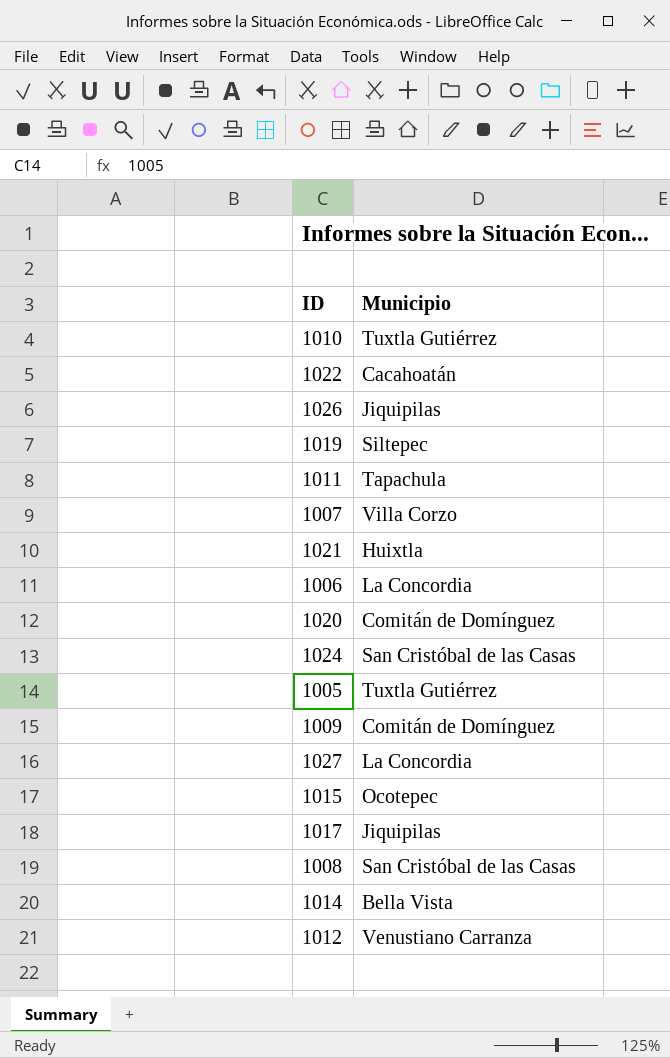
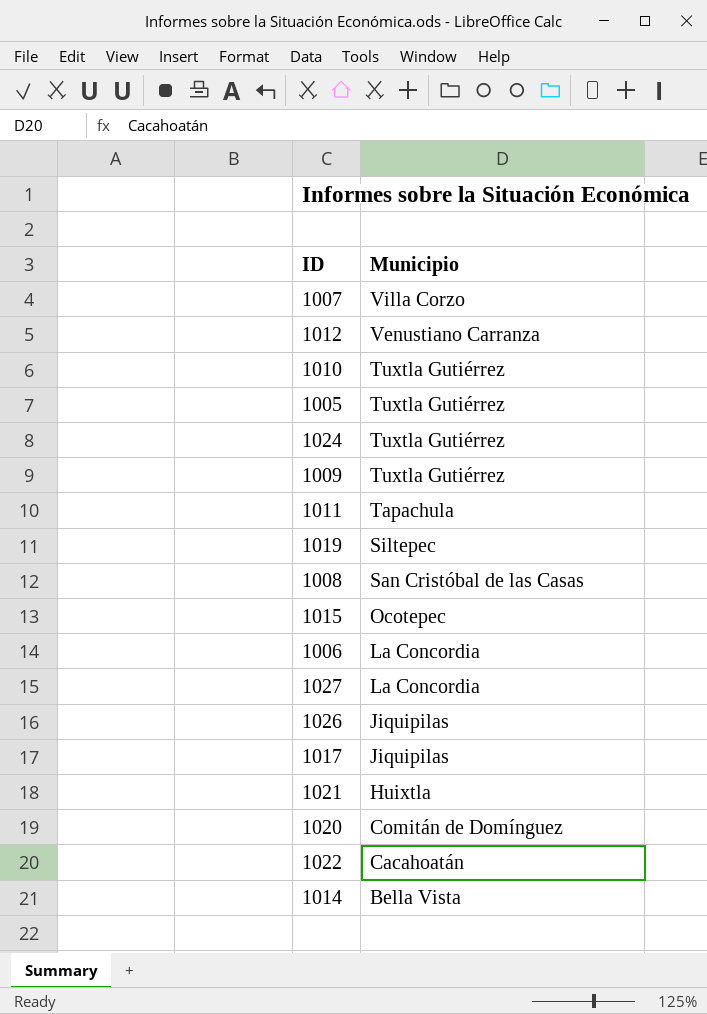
row order: none -> Municipio descending
1024 | Municipio: San Cristóbal de las Casas -> Tuxtla Gutiérrez
1009 | Municipio: Comitán de Domínguez -> Tuxtla Gutiérrez

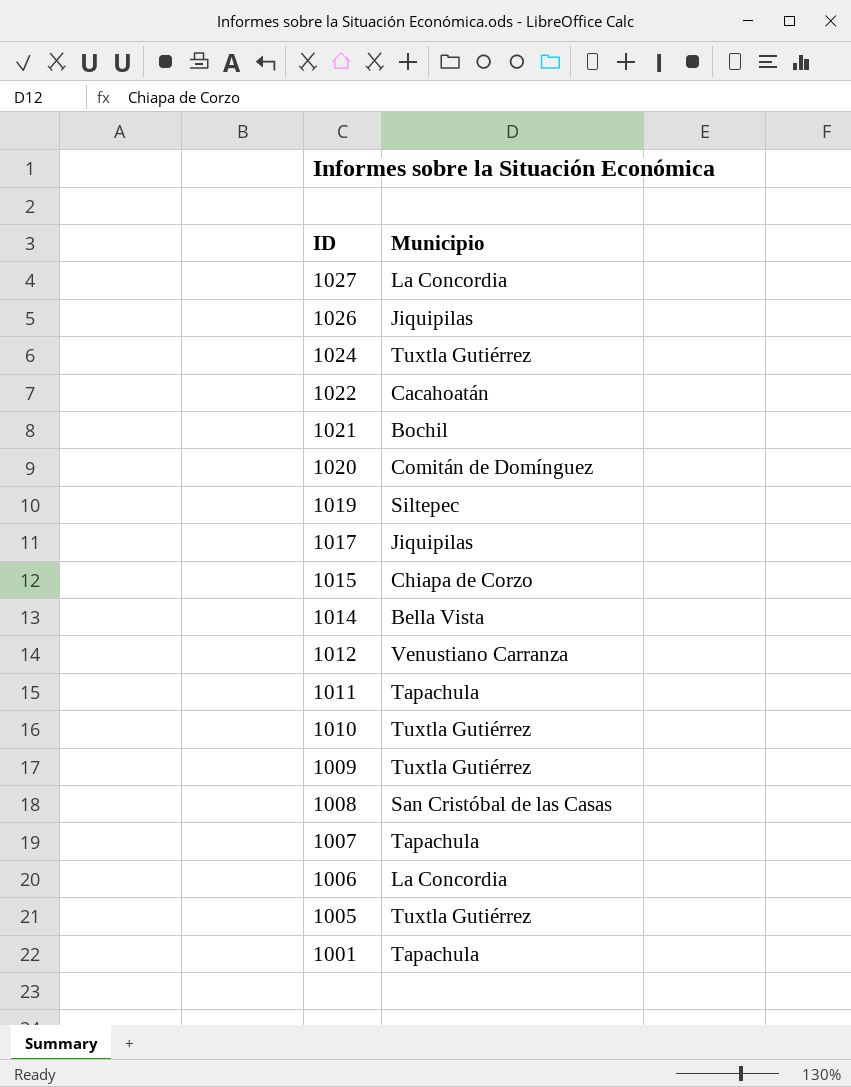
row order: Municipio descending -> ID descending
1021 | Municipio: Huixtla -> Bochil
1015 | Municipio: Ocotepec -> Chiapa de Corzo
1007 | Municipio: Villa Corzo -> Tapachula
row 1001: none -> Tapachula

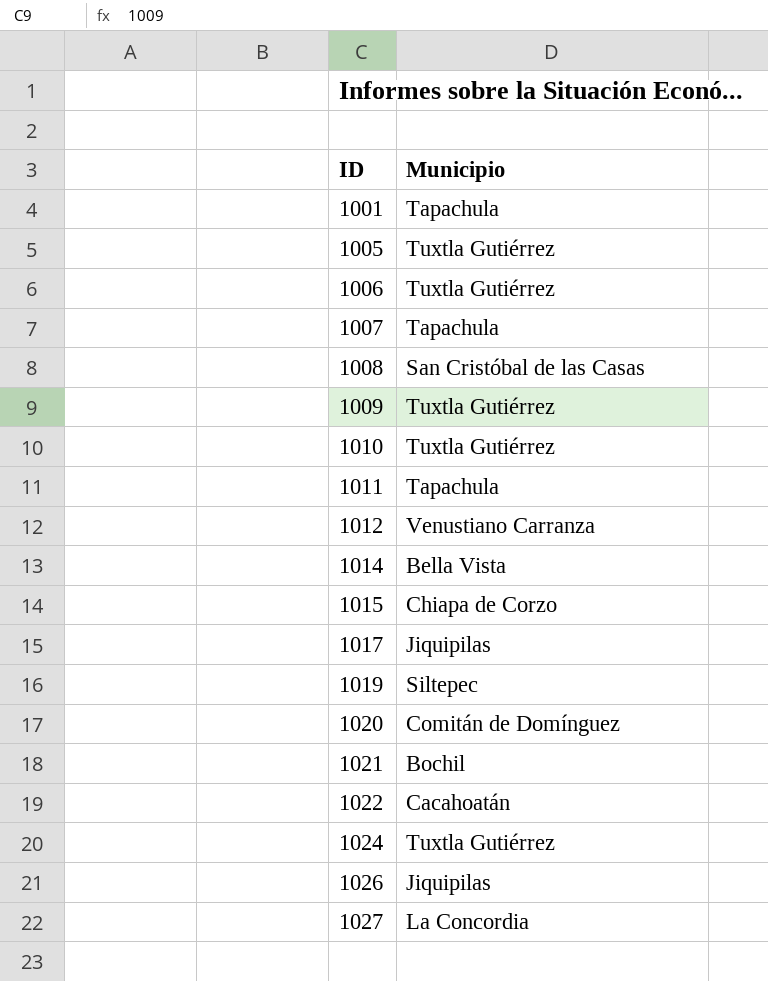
row order: ID descending -> ID ascending
1006 | Municipio: La Concordia -> Tuxtla Gutiérrez

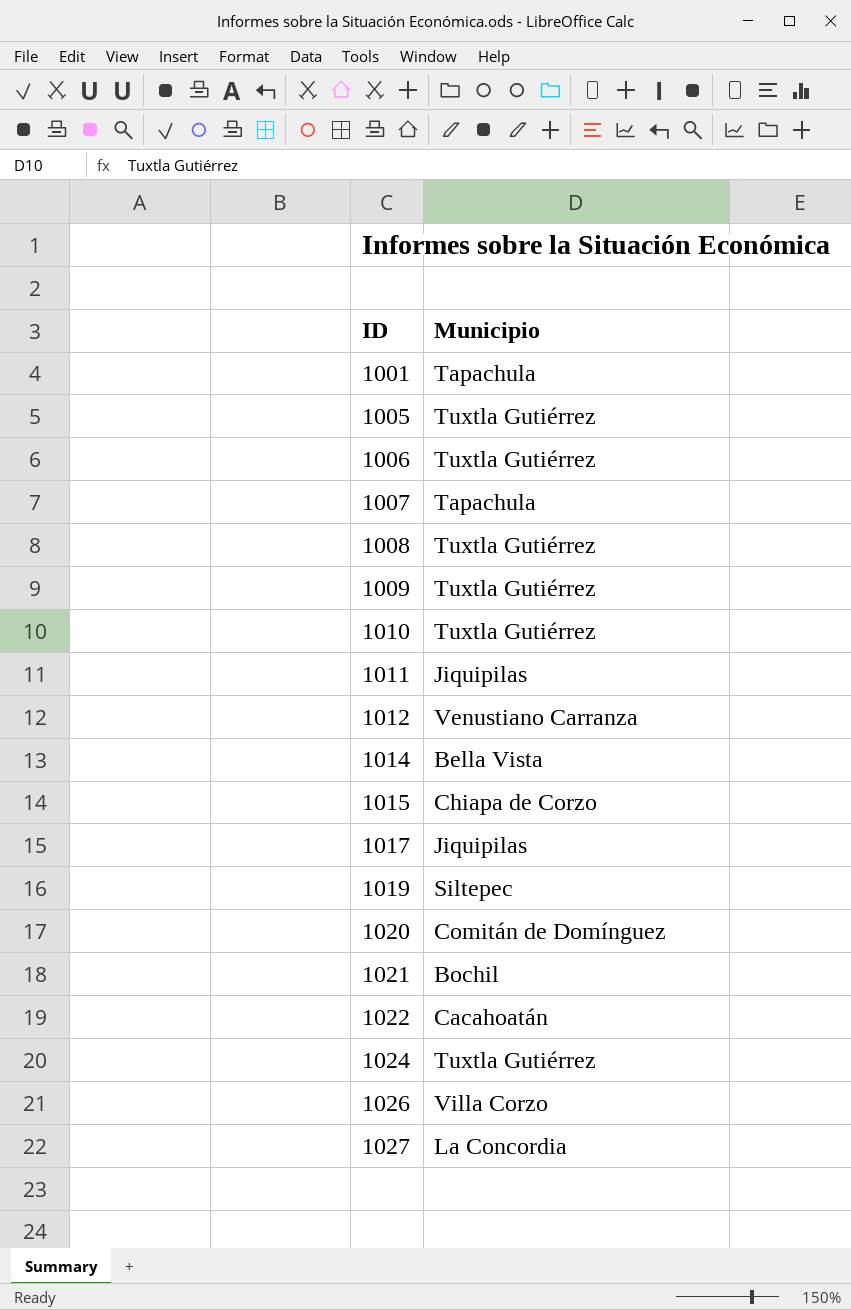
1008 | Municipio: San Cristóbal de las Casas -> Tuxtla Gutiérrez
1011 | Municipio: Tapachula -> Jiquipilas
1026 | Municipio: Jiquipilas -> Villa Corzo

